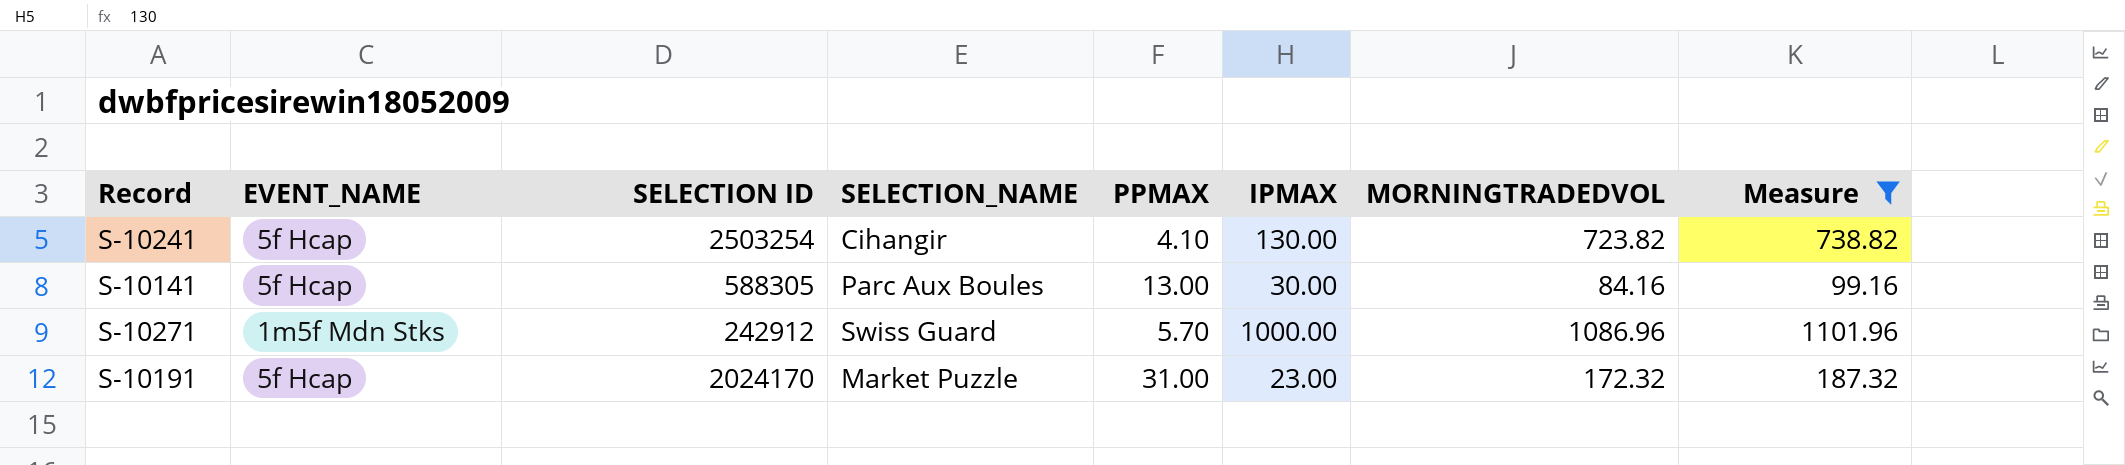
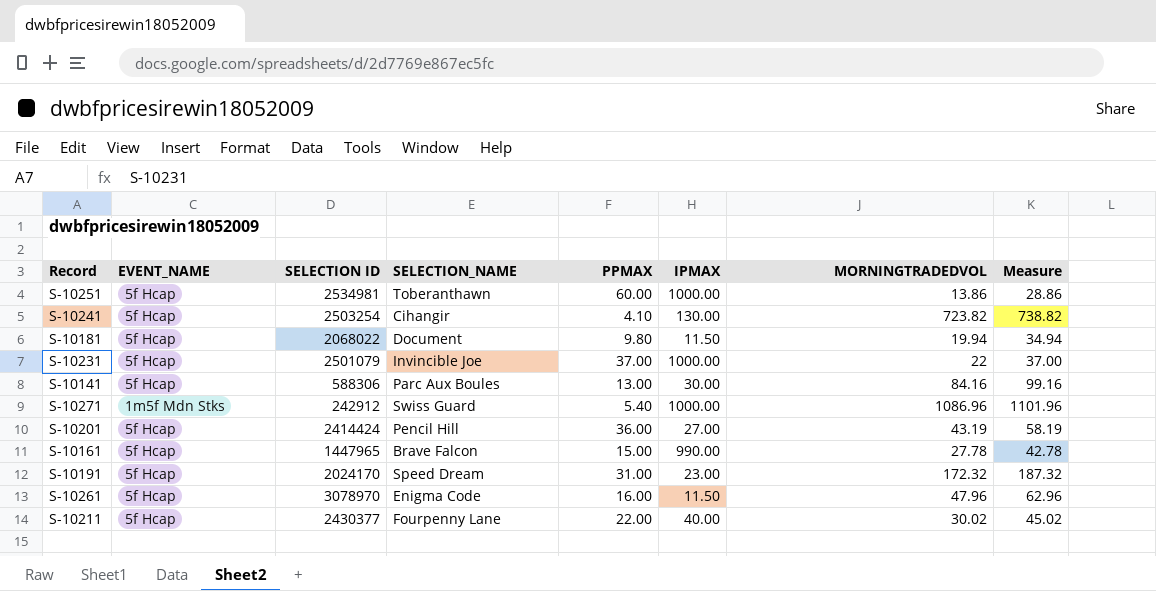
filter: Measure >= 99.16 -> none
S-10141 | SELECTION ID: 588305 -> 588306
S-10271 | PPMAX: 5.70 -> 5.40
S-10191 | SELECTION_NAME: Market Puzzle -> Speed Dream

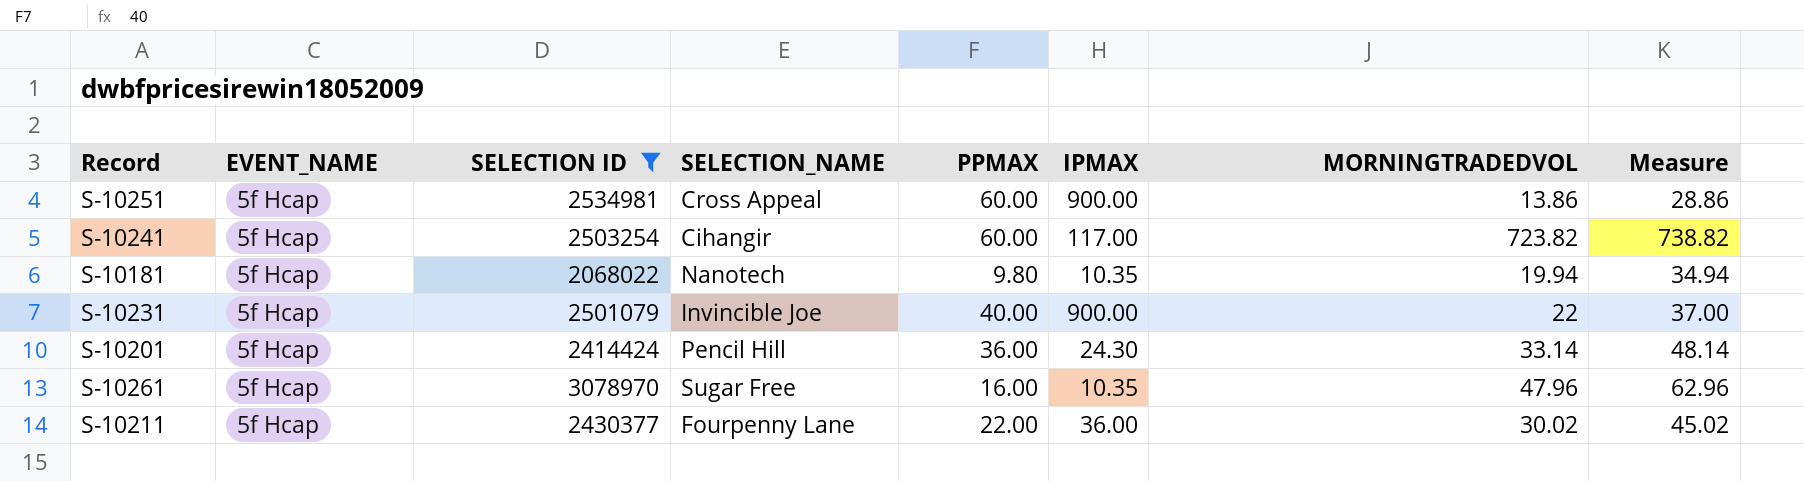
filter: none -> SELECTION ID >= 2068022
S-10251 | SELECTION_NAME: Toberanthawn -> Cross Appeal
S-10251 | IPMAX: 1000.00 -> 900.00
S-10241 | PPMAX: 4.10 -> 60.00
S-10241 | IPMAX: 130.00 -> 117.00
S-10181 | SELECTION_NAME: Document -> Nanotech
S-10181 | IPMAX: 11.50 -> 10.35
S-10231 | PPMAX: 37.00 -> 40.00
S-10231 | IPMAX: 1000.00 -> 900.00
S-10201 | IPMAX: 27.00 -> 24.30
S-10201 | MORNINGTRADEDVOL: 43.19 -> 33.14
S-10201 | Measure: 58.19 -> 48.14
S-10261 | SELECTION_NAME: Enigma Code -> Sugar Free
S-10261 | IPMAX: 11.50 -> 10.35
S-10211 | IPMAX: 40.00 -> 36.00

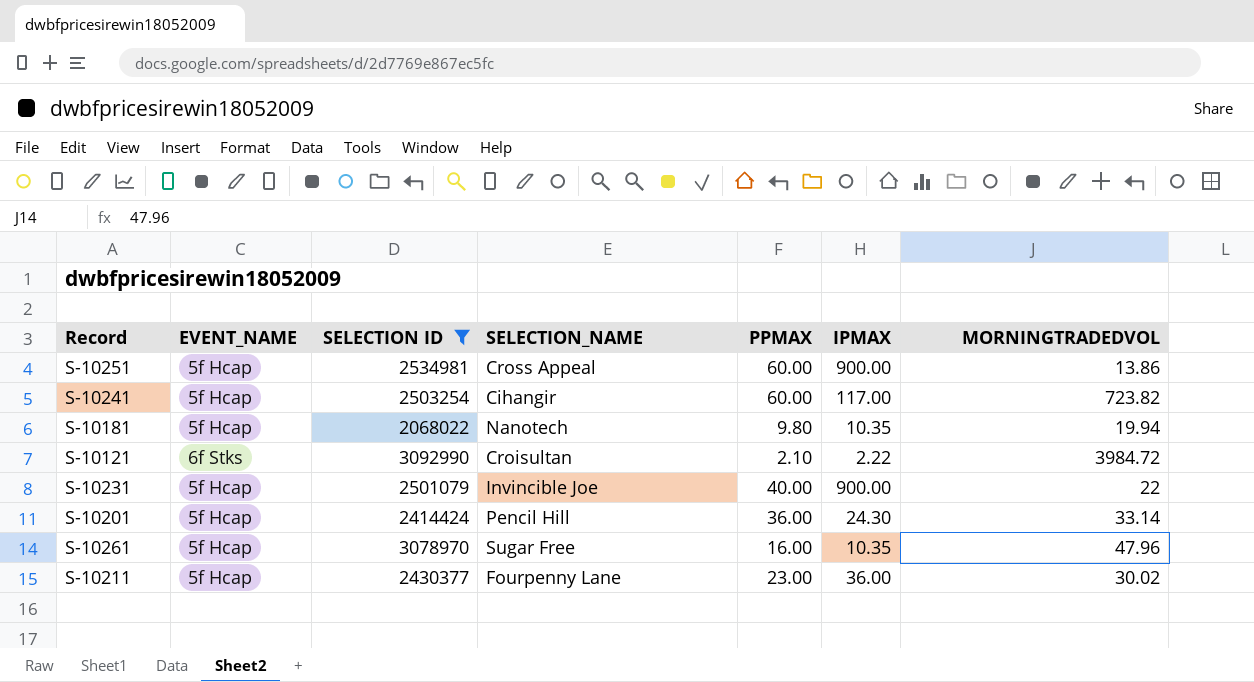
column Measure | formula: [MORNINGTRADEDVOL] + 15 -> none
row S-10121: none -> 6f Stks | 3092990 | Croisultan | 2.10 | 2.22 | 3984.72
S-10211 | PPMAX: 22.00 -> 23.00

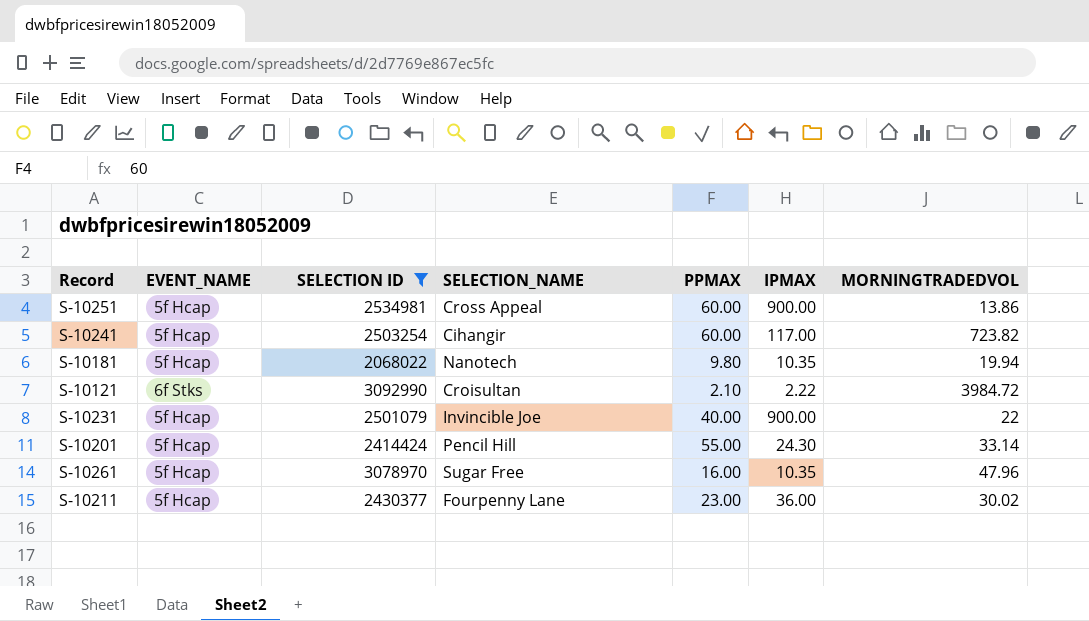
S-10201 | PPMAX: 36.00 -> 55.00

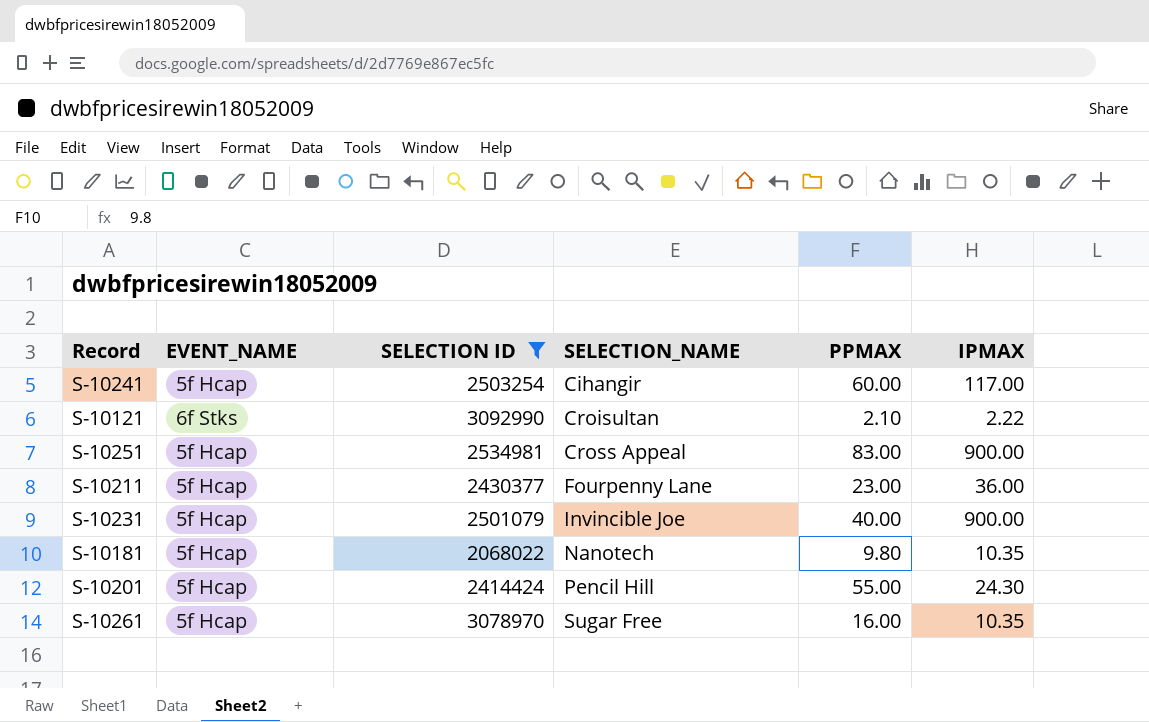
row order: none -> SELECTION_NAME ascending
column MORNINGTRADEDVOL | position: 7 -> none
S-10251 | PPMAX: 60.00 -> 83.00

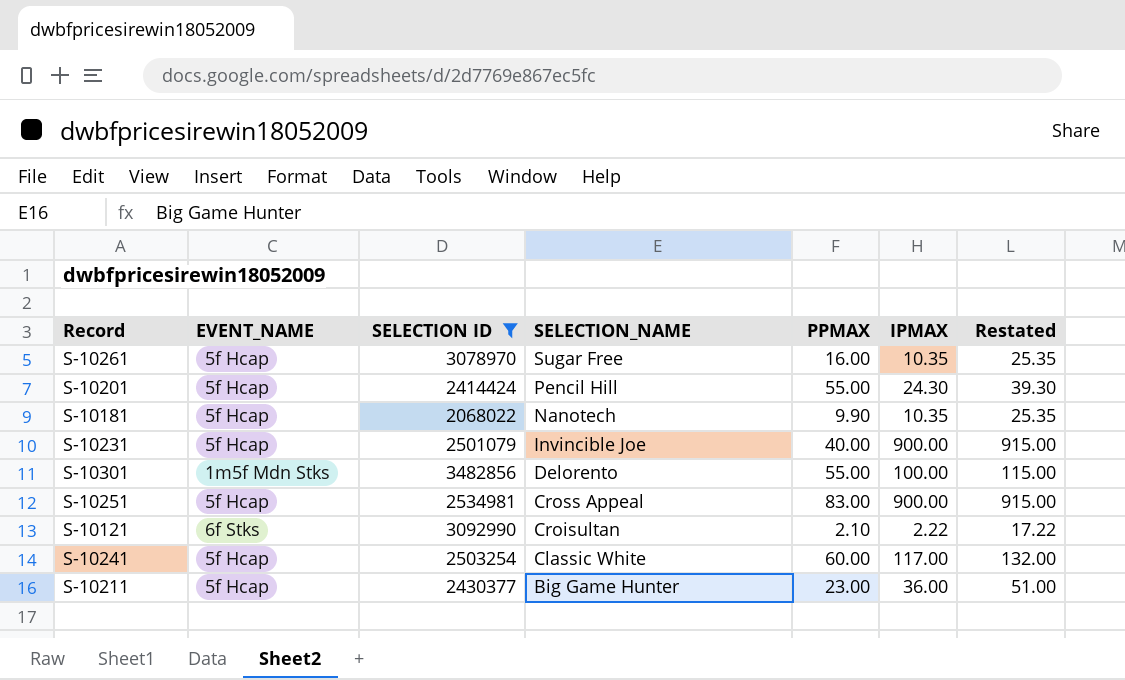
row order: SELECTION_NAME ascending -> SELECTION_NAME descending
column Restated | formula: none -> [IPMAX] + 15
S-10181 | PPMAX: 9.80 -> 9.90
row S-10301: none -> 1m5f Mdn Stks | 3482856 | Delorento | 55.00 | 100.00 | 115.00
S-10241 | SELECTION_NAME: Cihangir -> Classic White
S-10211 | SELECTION_NAME: Fourpenny Lane -> Big Game Hunter

